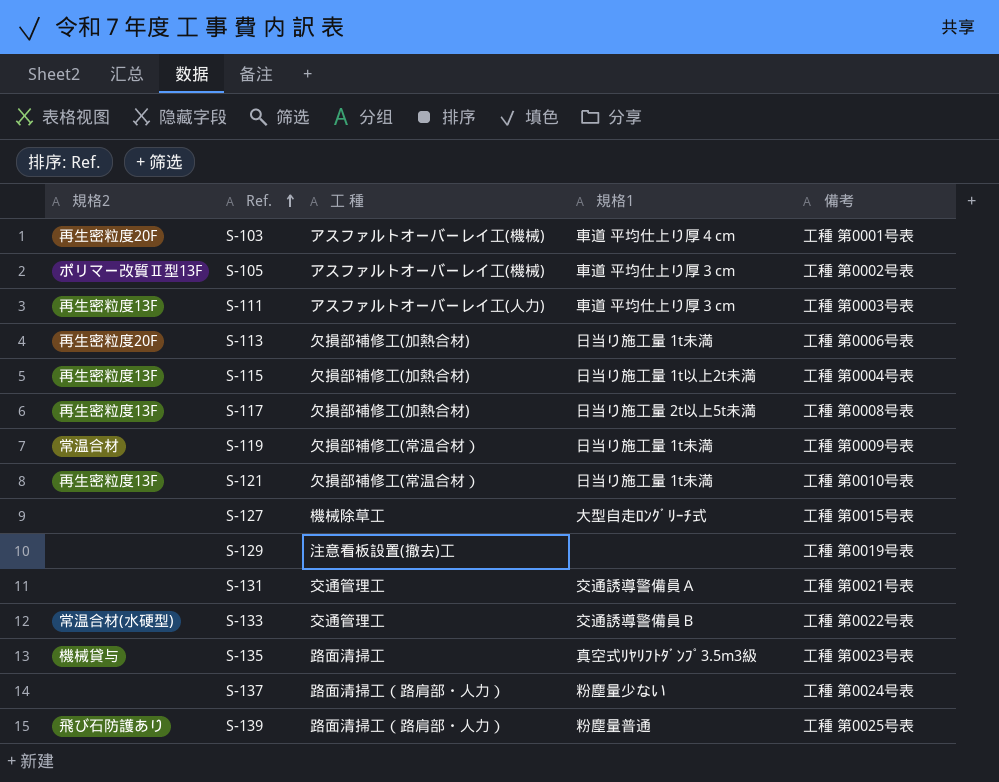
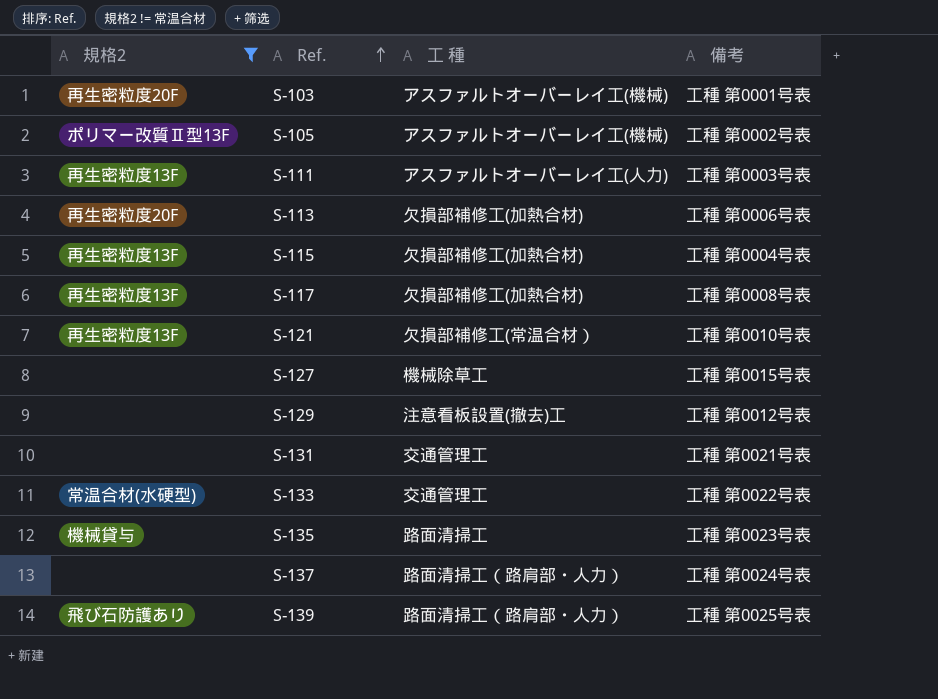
filter: none -> 規格2 != 常温合材
column 規格1 | position: 4 -> none
S-129 | 備考: 工種 第0019号表 -> 工種 第0012号表

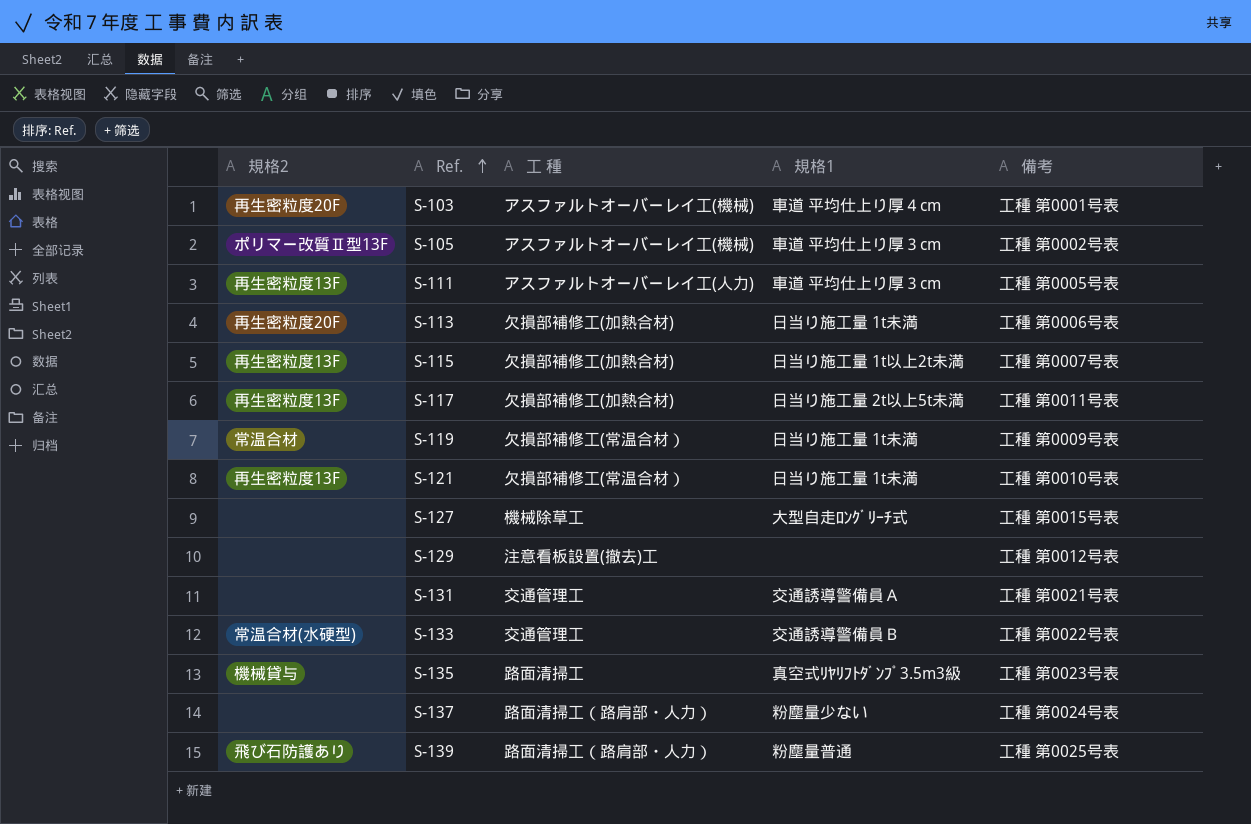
filter: 規格2 != 常温合材 -> none
column 規格1 | position: none -> 4
S-111 | 備考: 工種 第0003号表 -> 工種 第0005号表
S-115 | 備考: 工種 第0004号表 -> 工種 第0007号表
S-117 | 備考: 工種 第0008号表 -> 工種 第0011号表

